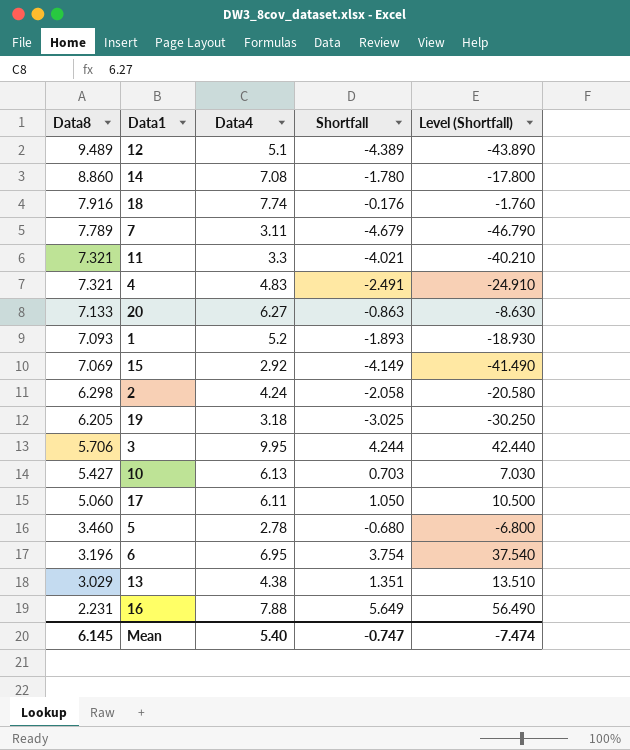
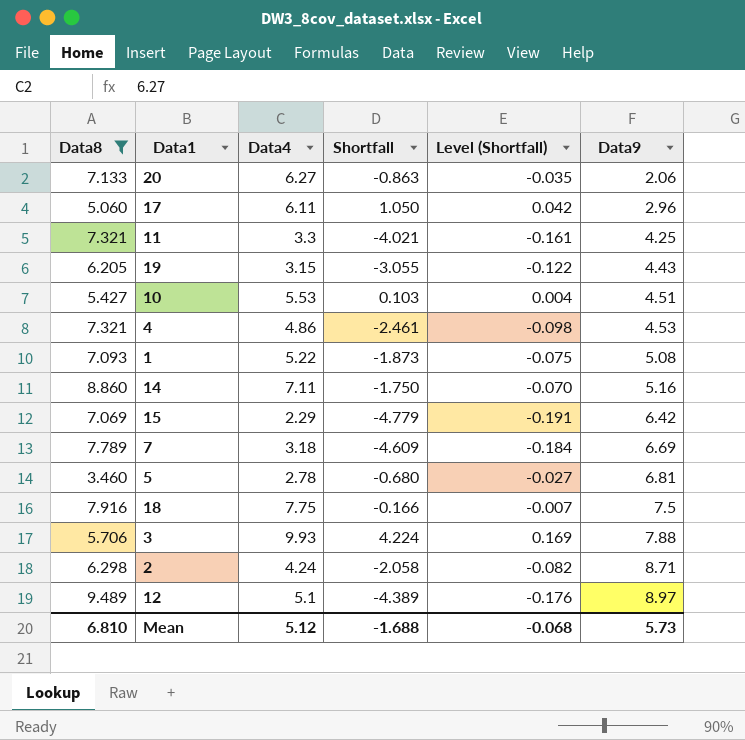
filter: none -> Data8 >= 3.460
row order: Data8 descending -> Data9 ascending
column Level (Shortfall) | formula: [Shortfall] * 10 -> [Shortfall] * 0.04
column Data9 | position: none -> 6
19 | Data4: 3.18 -> 3.15
19 | Shortfall: -3.025 -> -3.055
10 | Data4: 6.13 -> 5.53
10 | Shortfall: 0.703 -> 0.103
4 | Data4: 4.83 -> 4.86
4 | Shortfall: -2.491 -> -2.461
1 | Data4: 5.2 -> 5.22
1 | Shortfall: -1.893 -> -1.873
14 | Data4: 7.08 -> 7.11
14 | Shortfall: -1.780 -> -1.750
15 | Data4: 2.92 -> 2.29
15 | Shortfall: -4.149 -> -4.779
7 | Data4: 3.11 -> 3.18
7 | Shortfall: -4.679 -> -4.609
18 | Data4: 7.74 -> 7.75
18 | Shortfall: -0.176 -> -0.166
3 | Data4: 9.95 -> 9.93
3 | Shortfall: 4.244 -> 4.224
Mean | Data8: 6.145 -> 6.810
Mean | Data4: 5.40 -> 5.12
Mean | Shortfall: -0.747 -> -1.688
Mean | Level (Shortfall): -7.474 -> -0.068

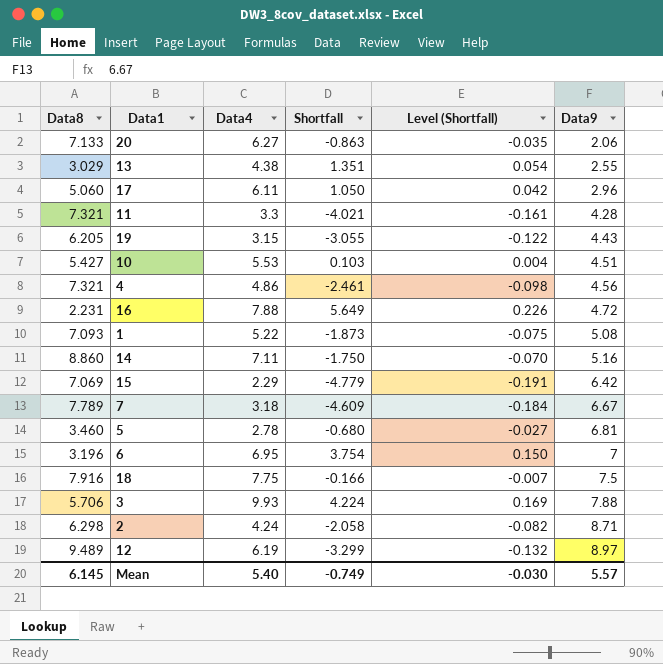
filter: Data8 >= 3.460 -> none
11 | Data9: 4.25 -> 4.28
4 | Data9: 4.53 -> 4.56
7 | Data9: 6.69 -> 6.67
12 | Data4: 5.1 -> 6.19
12 | Shortfall: -4.389 -> -3.299
12 | Level (Shortfall): -0.176 -> -0.132
Mean | Data8: 6.810 -> 6.145
Mean | Data4: 5.12 -> 5.40
Mean | Shortfall: -1.688 -> -0.749
Mean | Level (Shortfall): -0.068 -> -0.030
Mean | Data9: 5.73 -> 5.57

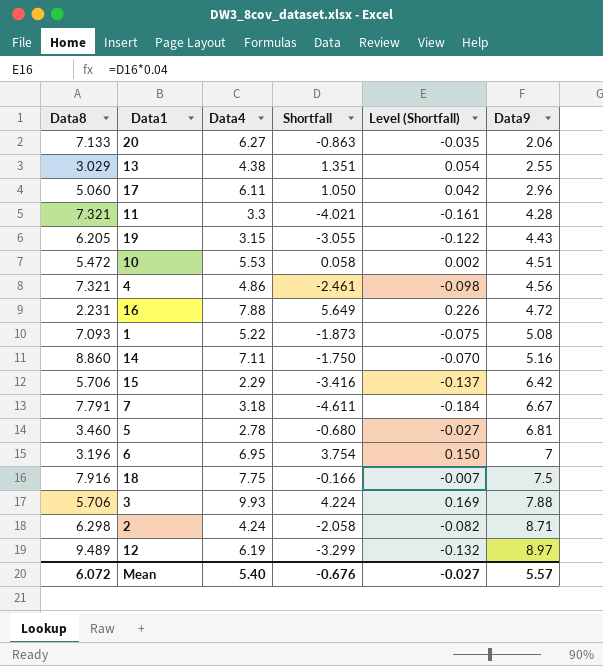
10 | Data8: 5.427 -> 5.472
10 | Shortfall: 0.103 -> 0.058
10 | Level (Shortfall): 0.004 -> 0.002
15 | Data8: 7.069 -> 5.706
15 | Shortfall: -4.779 -> -3.416
15 | Level (Shortfall): -0.191 -> -0.137
7 | Data8: 7.789 -> 7.791
7 | Shortfall: -4.609 -> -4.611
Mean | Data8: 6.145 -> 6.072
Mean | Shortfall: -0.749 -> -0.676
Mean | Level (Shortfall): -0.030 -> -0.027

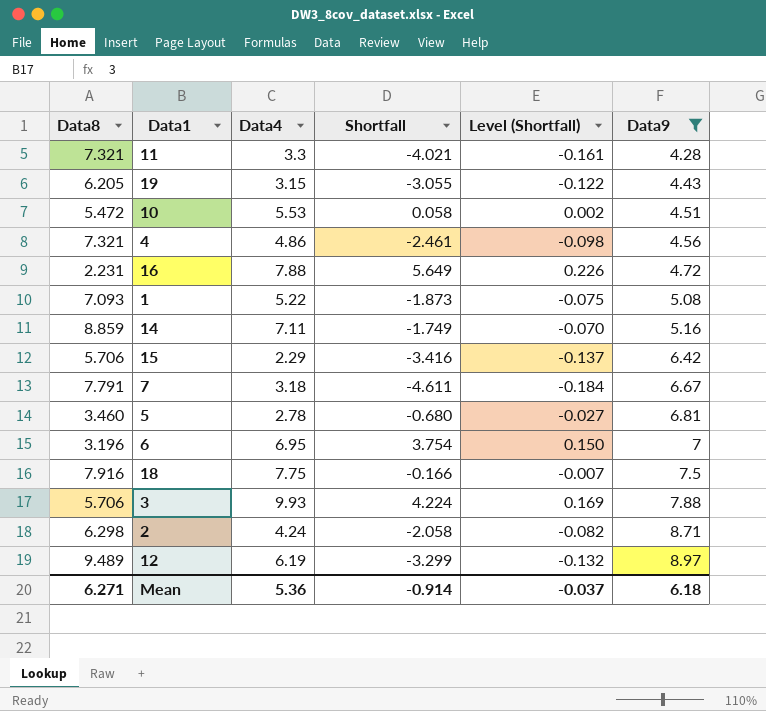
filter: none -> Data9 >= 4.28
14 | Data8: 8.860 -> 8.859
14 | Shortfall: -1.750 -> -1.749
Mean | Data8: 6.072 -> 6.271
Mean | Data4: 5.40 -> 5.36
Mean | Shortfall: -0.676 -> -0.914
Mean | Level (Shortfall): -0.027 -> -0.037
Mean | Data9: 5.57 -> 6.18

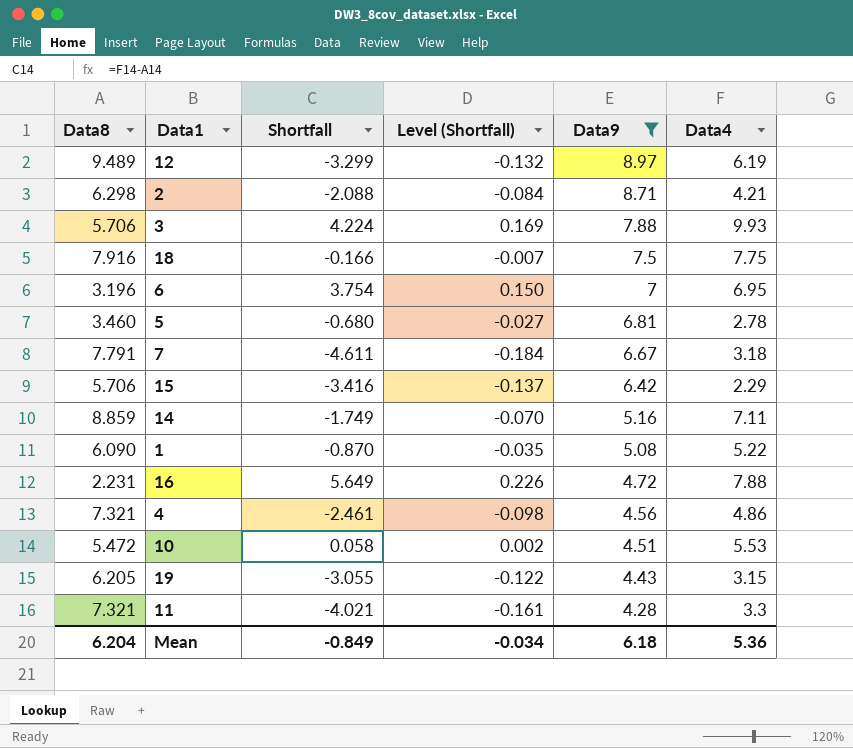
row order: Data9 ascending -> Data9 descending
column Data4 | position: 3 -> 6
2 | Shortfall: -2.058 -> -2.088
2 | Level (Shortfall): -0.082 -> -0.084
2 | Data4: 4.24 -> 4.21
1 | Data8: 7.093 -> 6.090
1 | Shortfall: -1.873 -> -0.870
1 | Level (Shortfall): -0.075 -> -0.035
Mean | Data8: 6.271 -> 6.204
Mean | Shortfall: -0.914 -> -0.849
Mean | Level (Shortfall): -0.037 -> -0.034

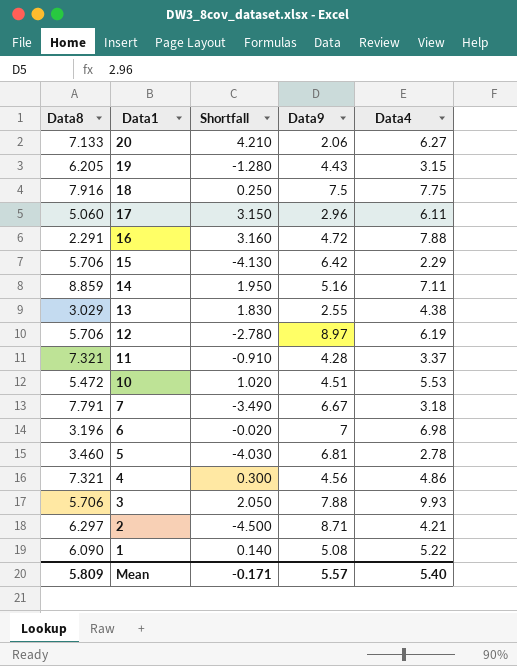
filter: Data9 >= 4.28 -> none
row order: Data9 descending -> Data1 descending
column Level (Shortfall) | formula: [Shortfall] * 0.04 -> none
column Shortfall | formula: [Data4] - [Data8] -> [Data4] - [Data9]
16 | Data8: 2.231 -> 2.291
12 | Data8: 9.489 -> 5.706
11 | Data4: 3.3 -> 3.37
6 | Data4: 6.95 -> 6.98
2 | Data8: 6.298 -> 6.297
Mean | Data8: 6.204 -> 5.809
Mean | Shortfall: -0.849 -> -0.171
Mean | Data9: 6.18 -> 5.57
Mean | Data4: 5.36 -> 5.40

